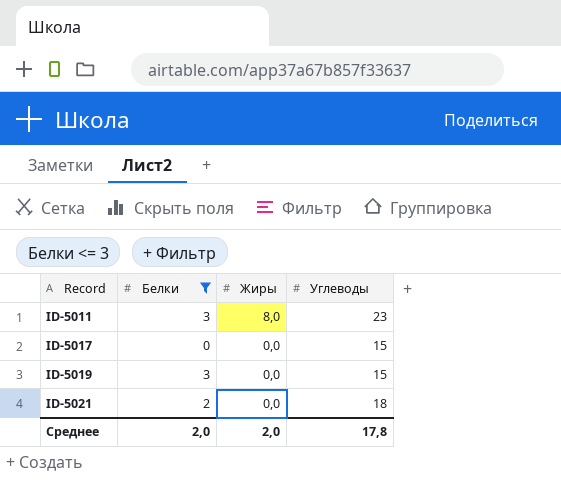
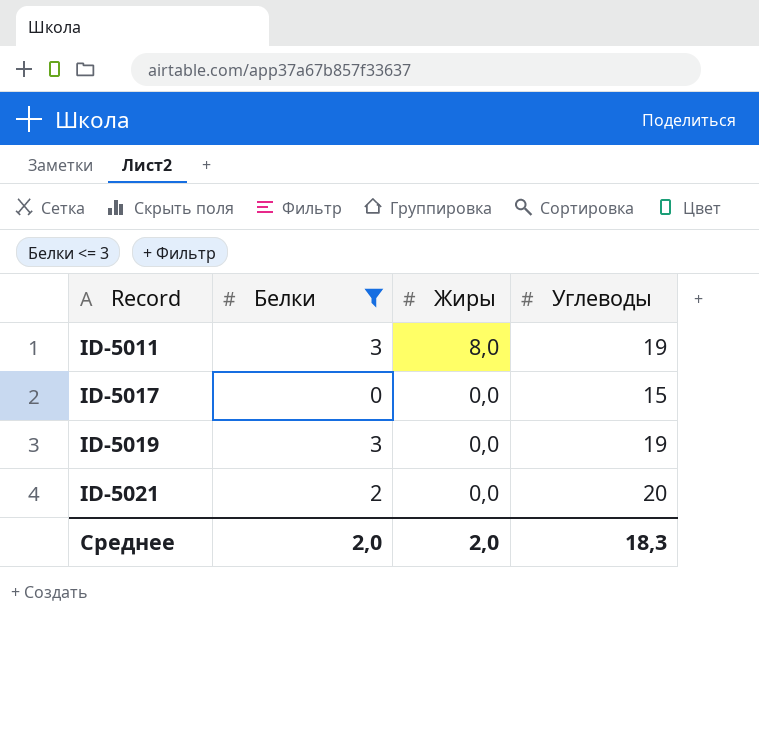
ID-5011 | Углеводы: 23 -> 19
ID-5019 | Углеводы: 15 -> 19
ID-5021 | Углеводы: 18 -> 20
Среднее | Углеводы: 17,8 -> 18,3

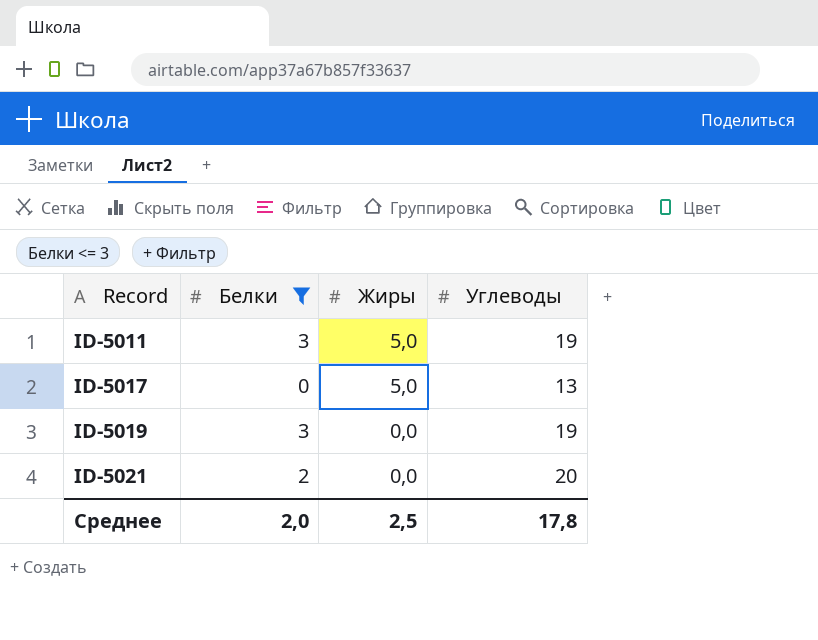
ID-5011 | Жиры: 8,0 -> 5,0
ID-5017 | Жиры: 0,0 -> 5,0
ID-5017 | Углеводы: 15 -> 13
Среднее | Жиры: 2,0 -> 2,5
Среднее | Углеводы: 18,3 -> 17,8

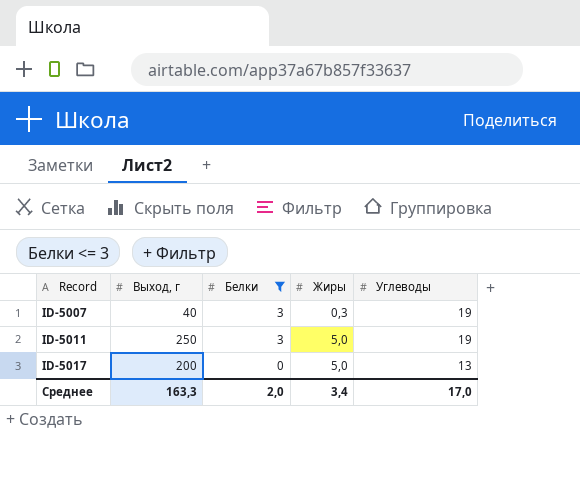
column Выход, г | position: none -> 2
row ID-5019: 3 | 0,0 | 19 -> none
row ID-5021: 2 | 0,0 | 20 -> none
row ID-5007: none -> 40 | 3 | 0,3 | 19
Среднее | Жиры: 2,5 -> 3,4
Среднее | Углеводы: 17,8 -> 17,0

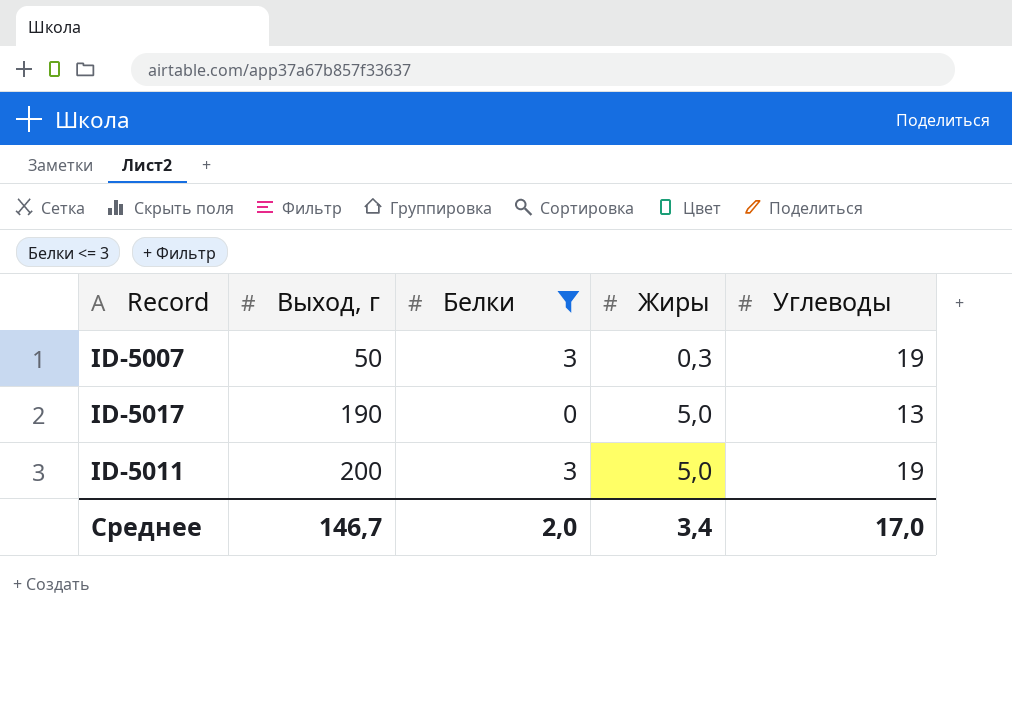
row order: Record ascending -> Выход, г ascending
ID-5007 | Выход, г: 40 -> 50
ID-5017 | Выход, г: 200 -> 190
ID-5011 | Выход, г: 250 -> 200
Среднее | Выход, г: 163,3 -> 146,7

